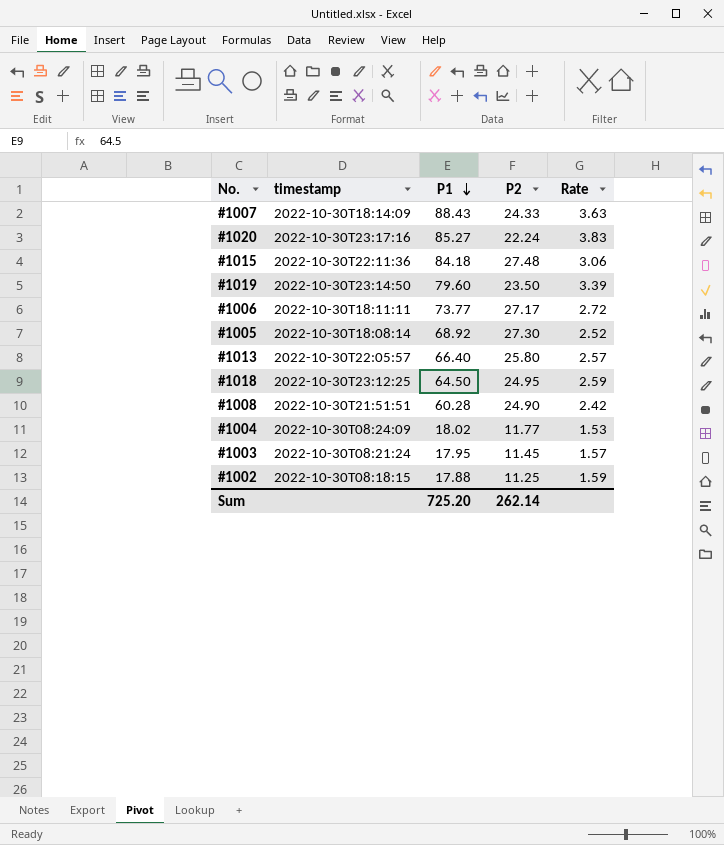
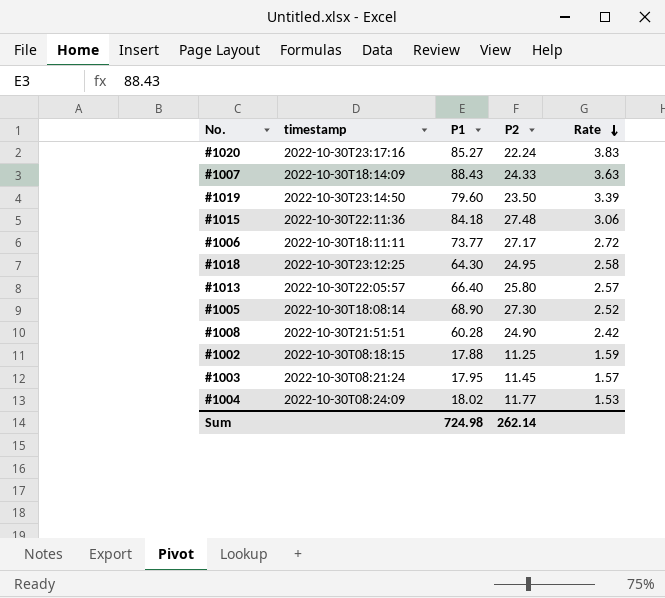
row order: P1 descending -> Rate descending
#1018 | P1: 64.50 -> 64.30
#1018 | Rate: 2.59 -> 2.58
#1005 | P1: 68.92 -> 68.90
Sum | P1: 725.20 -> 724.98

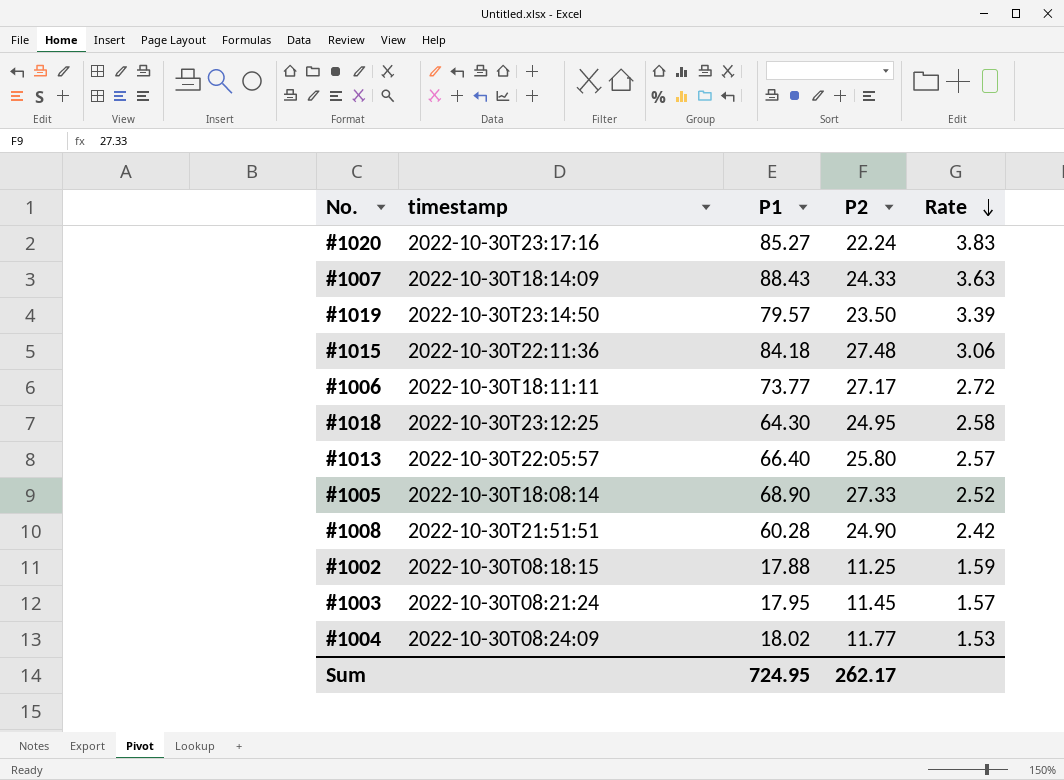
#1019 | P1: 79.60 -> 79.57
#1005 | P2: 27.30 -> 27.33
Sum | P1: 724.98 -> 724.95
Sum | P2: 262.14 -> 262.17

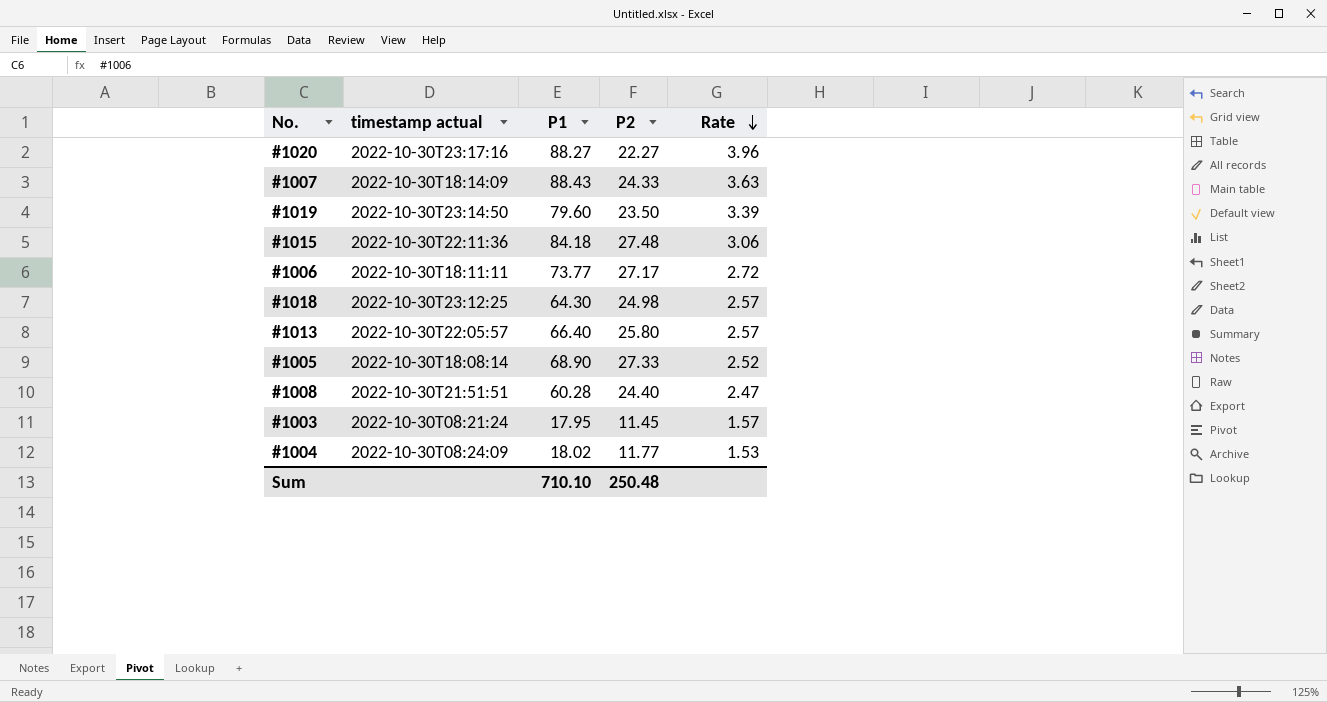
column name: timestamp -> timestamp actual
row #1002: 2022-10-30T08:18:15 | 17.88 | 11.25 | 1.59 -> none
#1020 | P1: 85.27 -> 88.27
#1020 | P2: 22.24 -> 22.27
#1020 | Rate: 3.83 -> 3.96
#1019 | P1: 79.57 -> 79.60
#1018 | P2: 24.95 -> 24.98
#1018 | Rate: 2.58 -> 2.57
#1008 | P2: 24.90 -> 24.40
#1008 | Rate: 2.42 -> 2.47
Sum | P1: 724.95 -> 710.10
Sum | P2: 262.17 -> 250.48

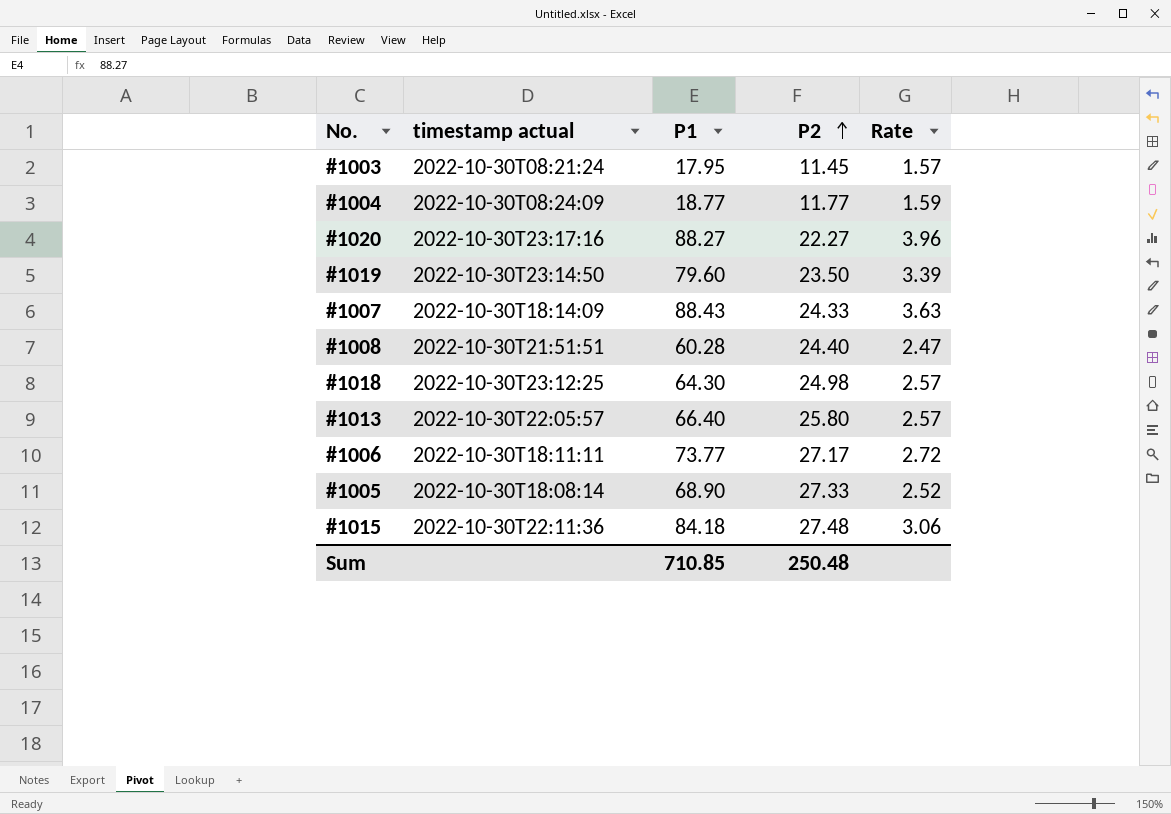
row order: Rate descending -> P2 ascending
#1004 | P1: 18.02 -> 18.77
#1004 | Rate: 1.53 -> 1.59
Sum | P1: 710.10 -> 710.85

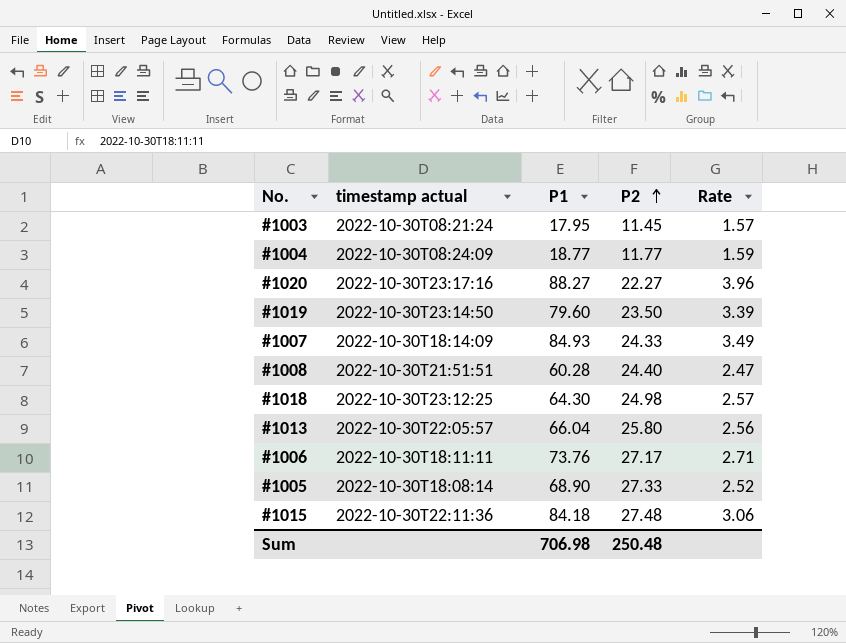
#1007 | P1: 88.43 -> 84.93
#1007 | Rate: 3.63 -> 3.49
#1013 | P1: 66.40 -> 66.04
#1013 | Rate: 2.57 -> 2.56
#1006 | P1: 73.77 -> 73.76
#1006 | Rate: 2.72 -> 2.71
Sum | P1: 710.85 -> 706.98

